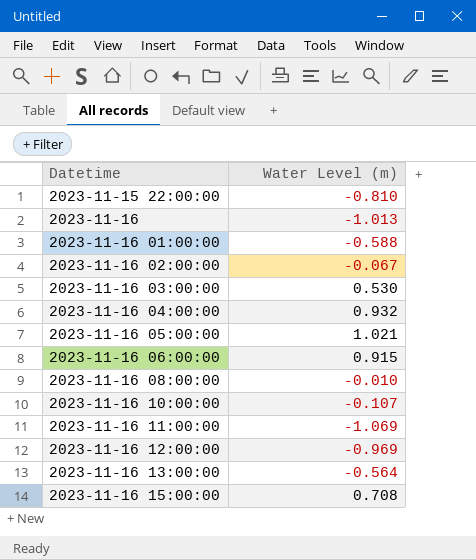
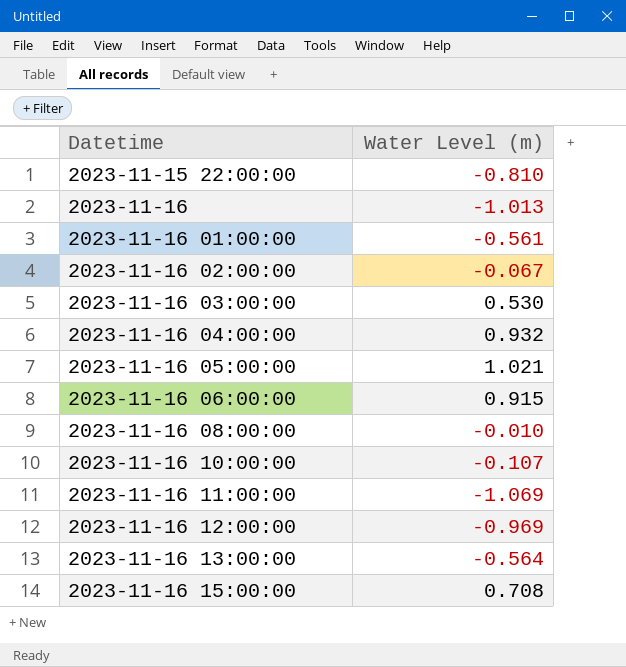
2023-11-16 01:00:00 | Water Level (m): -0.588 -> -0.561

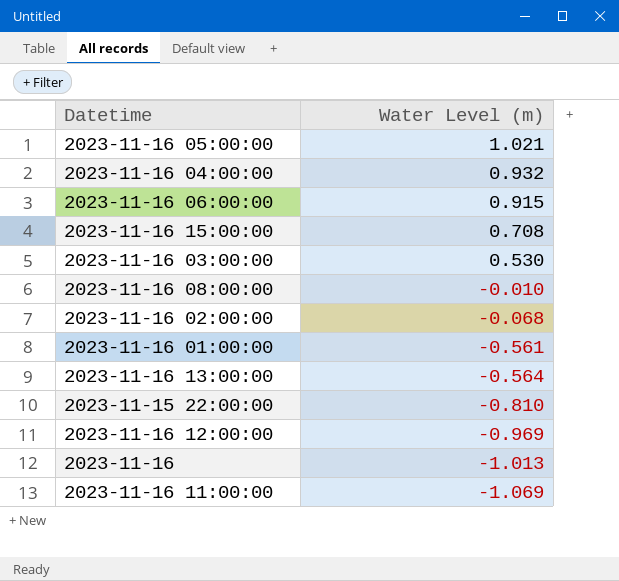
row order: Datetime ascending -> Water Level (m) descending
row 2023-11-16 10:00:00: -0.107 -> none
2023-11-16 02:00:00 | Water Level (m): -0.067 -> -0.068

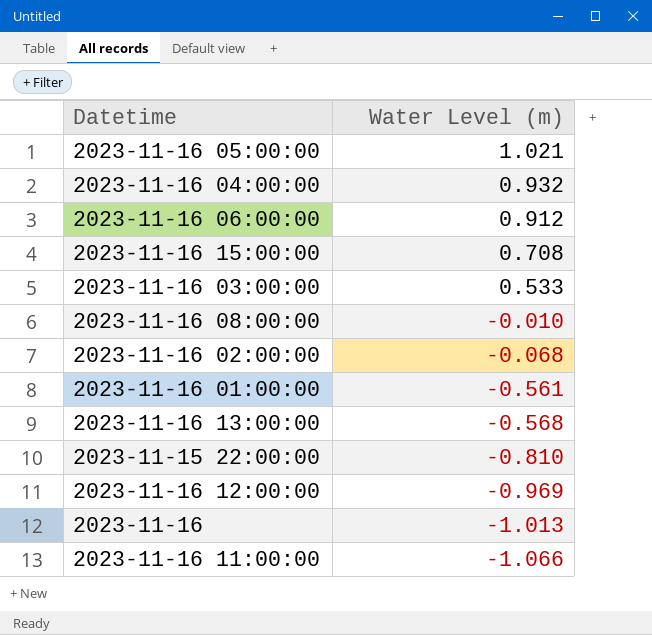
2023-11-16 06:00:00 | Water Level (m): 0.915 -> 0.912
2023-11-16 03:00:00 | Water Level (m): 0.530 -> 0.533
2023-11-16 13:00:00 | Water Level (m): -0.564 -> -0.568
2023-11-16 11:00:00 | Water Level (m): -1.069 -> -1.066

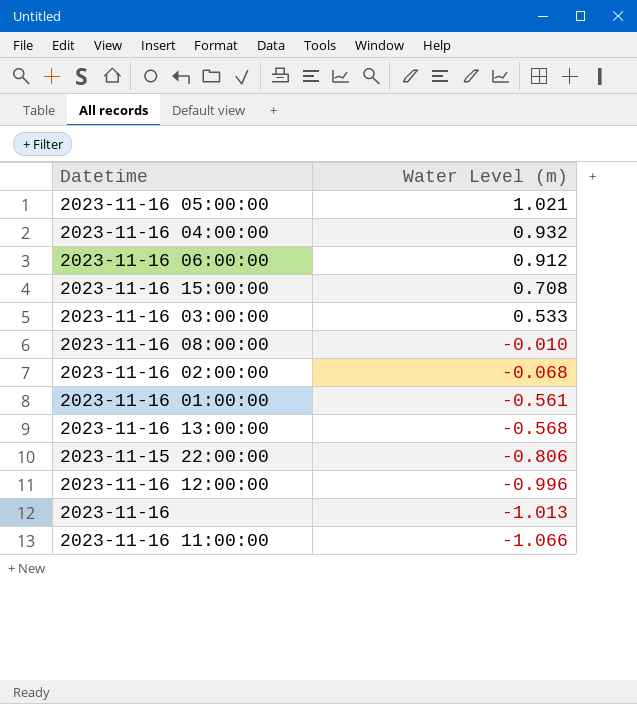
2023-11-15 22:00:00 | Water Level (m): -0.810 -> -0.806
2023-11-16 12:00:00 | Water Level (m): -0.969 -> -0.996

